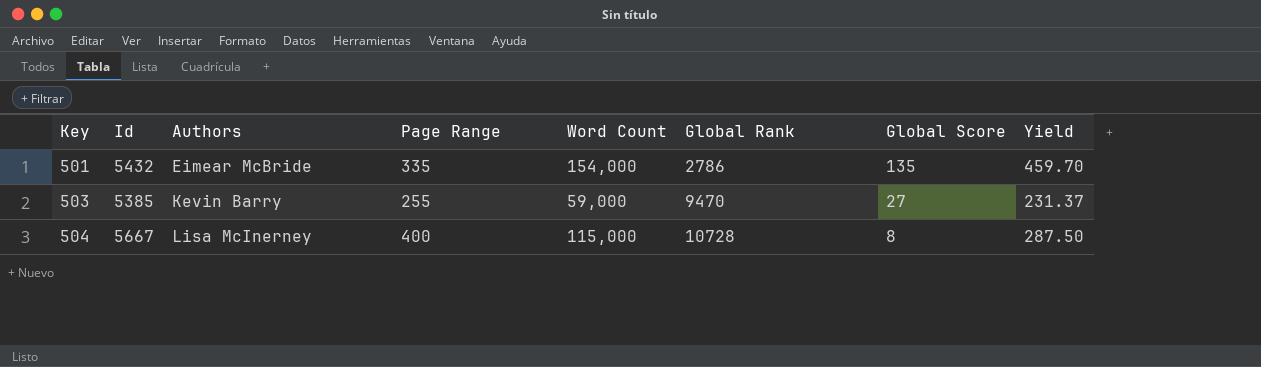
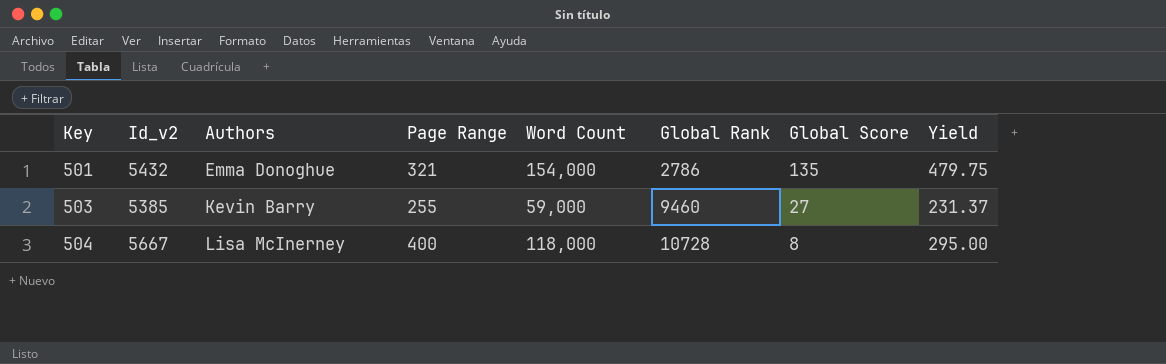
column name: Id -> Id_v2
501 | Authors: Eimear McBride -> Emma Donoghue
501 | Page Range: 335 -> 321
501 | Yield: 459.70 -> 479.75
503 | Global Rank: 9470 -> 9460
504 | Word Count: 115,000 -> 118,000
504 | Yield: 287.50 -> 295.00

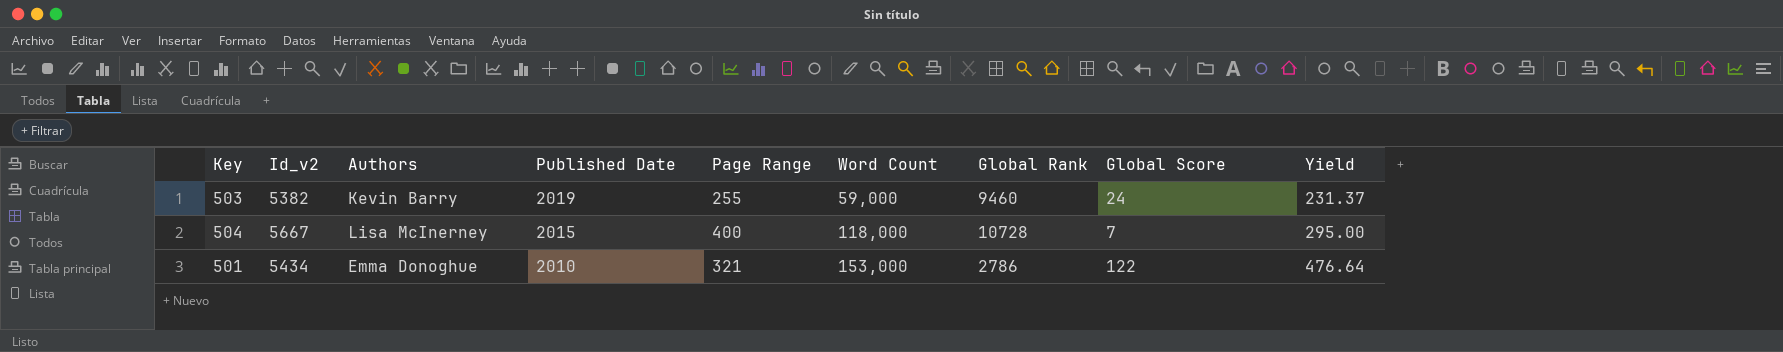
row order: Key ascending -> Published Date descending
column Published Date | position: none -> 4
503 | Id_v2: 5385 -> 5382
503 | Global Score: 27 -> 24
504 | Global Score: 8 -> 7
501 | Id_v2: 5432 -> 5434
501 | Word Count: 154,000 -> 153,000
501 | Global Score: 135 -> 122
501 | Yield: 479.75 -> 476.64

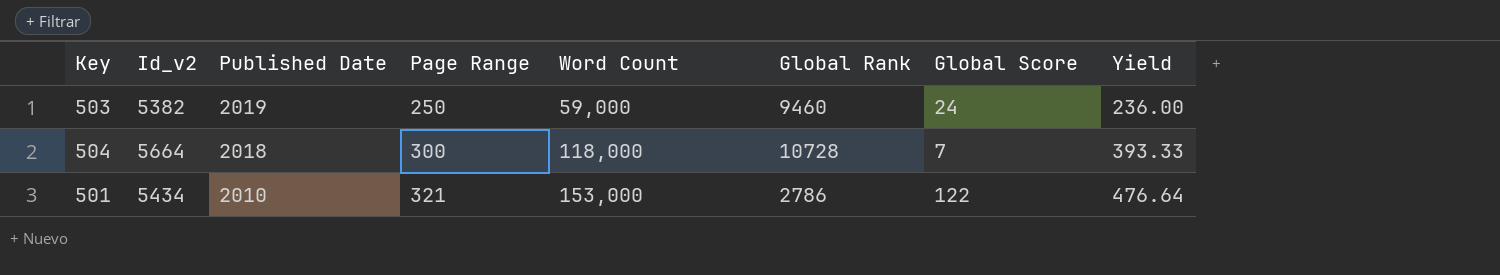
column Authors | position: 3 -> none
503 | Page Range: 255 -> 250
503 | Yield: 231.37 -> 236.00
504 | Id_v2: 5667 -> 5664
504 | Published Date: 2015 -> 2018
504 | Page Range: 400 -> 300
504 | Yield: 295.00 -> 393.33

